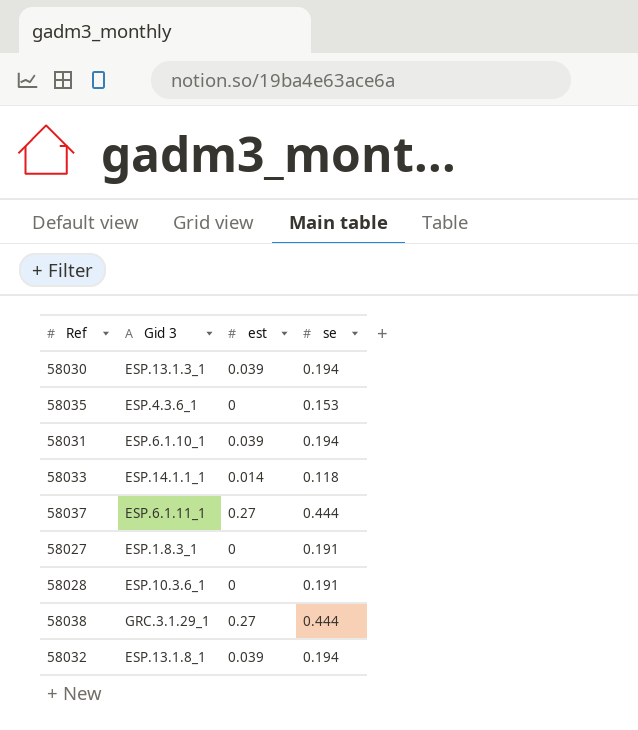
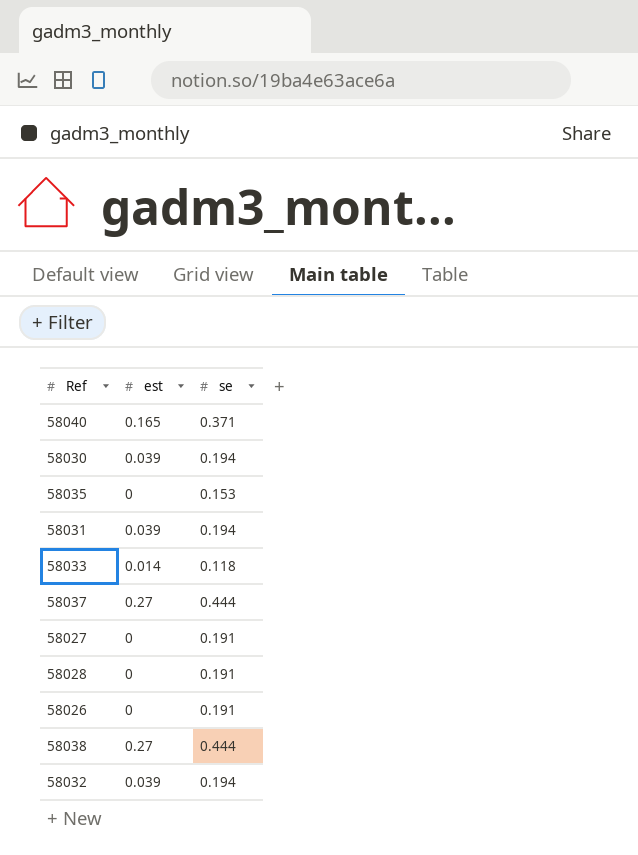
column Gid 3 | position: 2 -> none
row 58040: none -> 0.165 | 0.371
row 58026: none -> 0 | 0.191

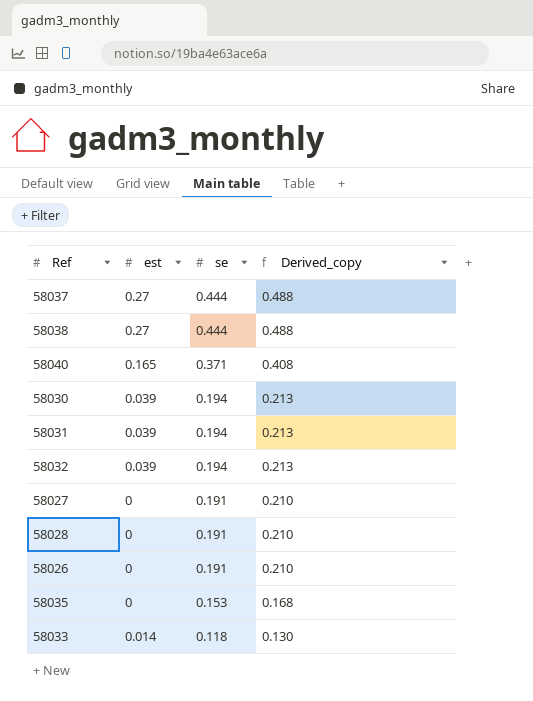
row order: none -> se descending
column Derived_copy | formula: none -> [se] * 1.1

